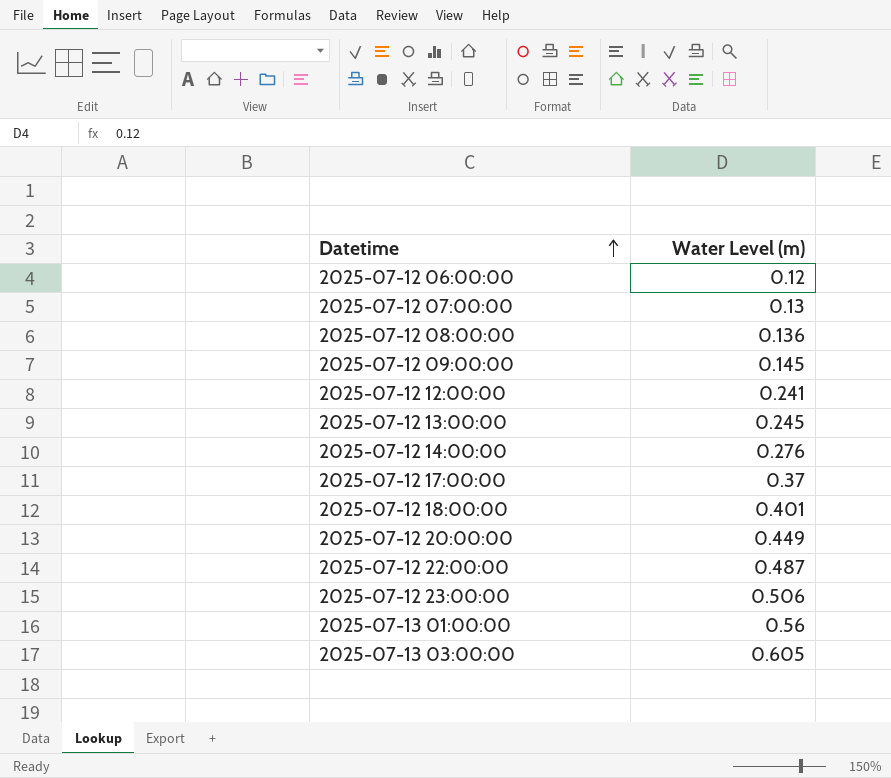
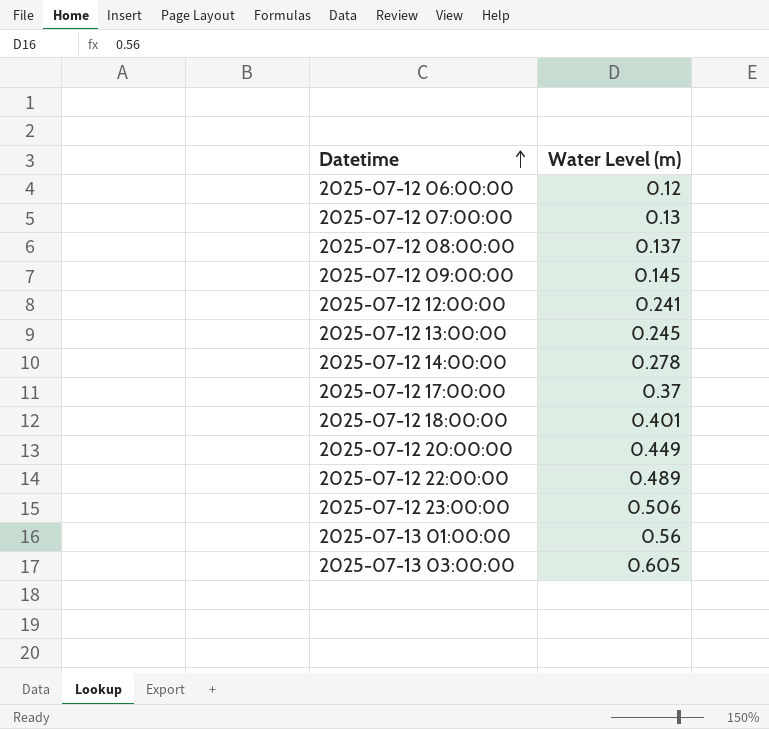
2025-07-12 08:00:00 | Water Level (m): 0.136 -> 0.137
2025-07-12 14:00:00 | Water Level (m): 0.276 -> 0.278
2025-07-12 22:00:00 | Water Level (m): 0.487 -> 0.489

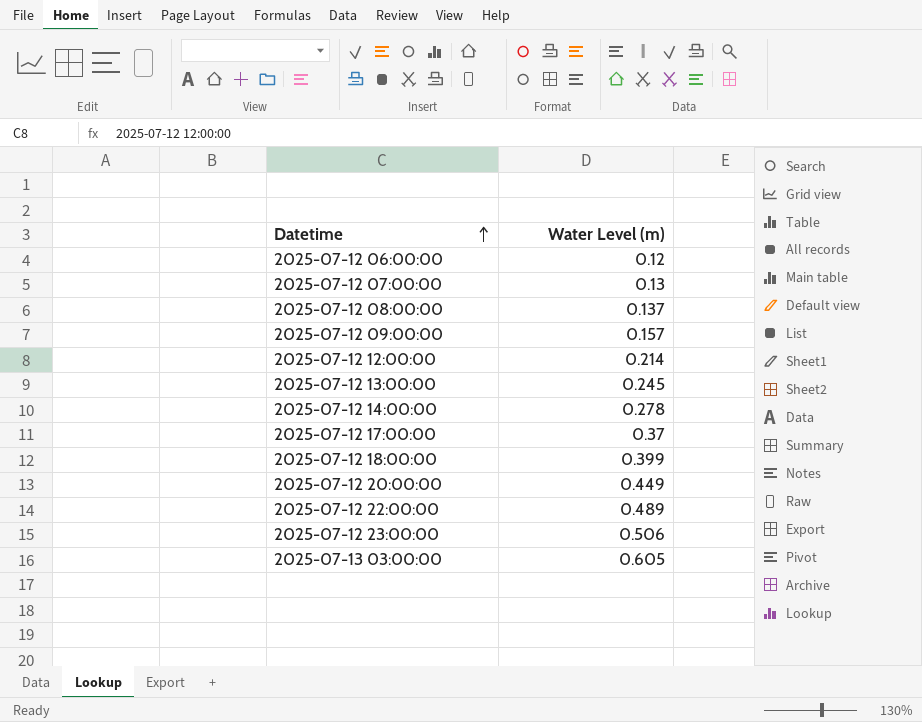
row 2025-07-13 01:00:00: 0.56 -> none
2025-07-12 09:00:00 | Water Level (m): 0.145 -> 0.157
2025-07-12 12:00:00 | Water Level (m): 0.241 -> 0.214
2025-07-12 18:00:00 | Water Level (m): 0.401 -> 0.399

